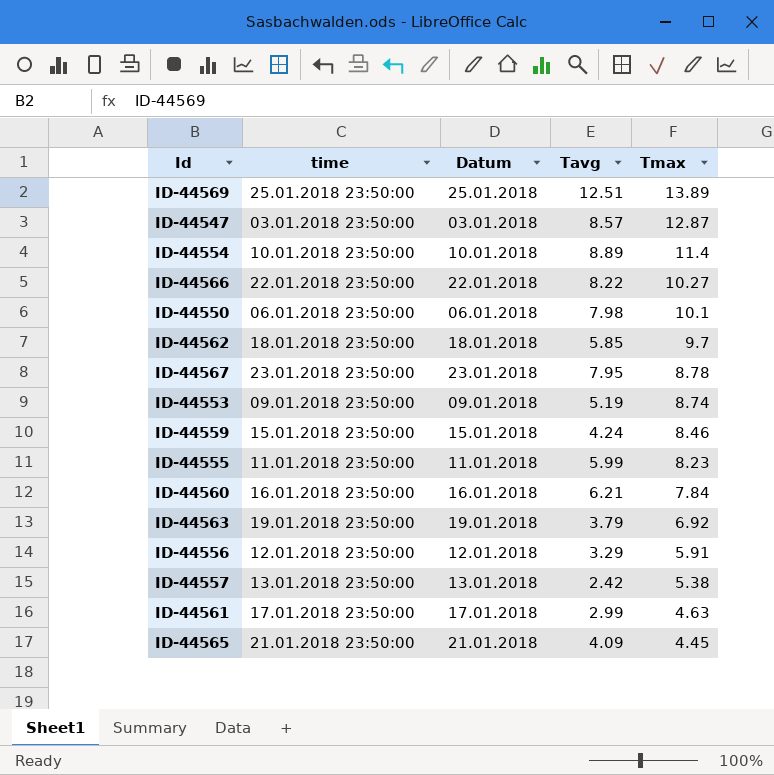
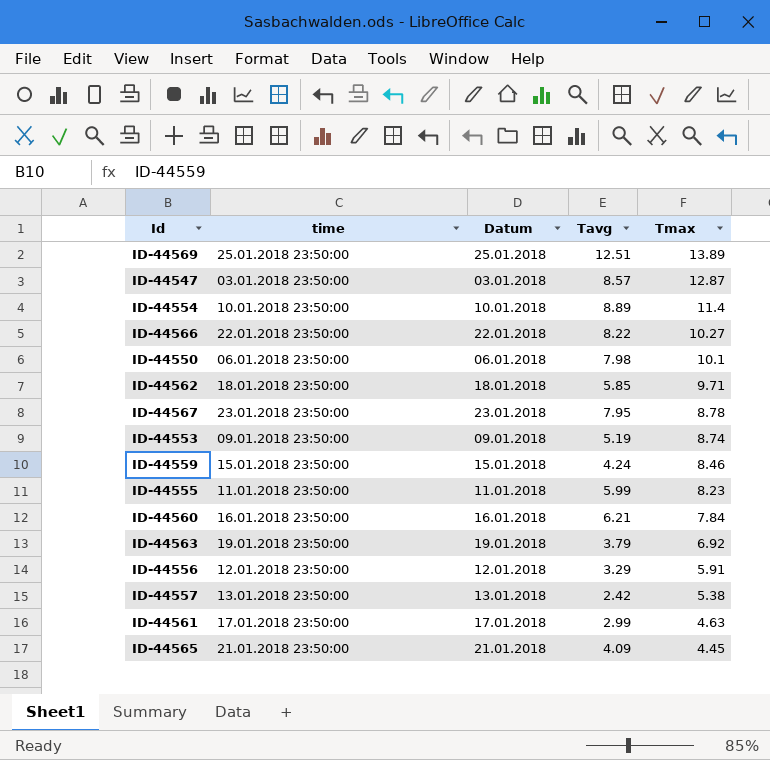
ID-44562 | Tmax: 9.7 -> 9.71

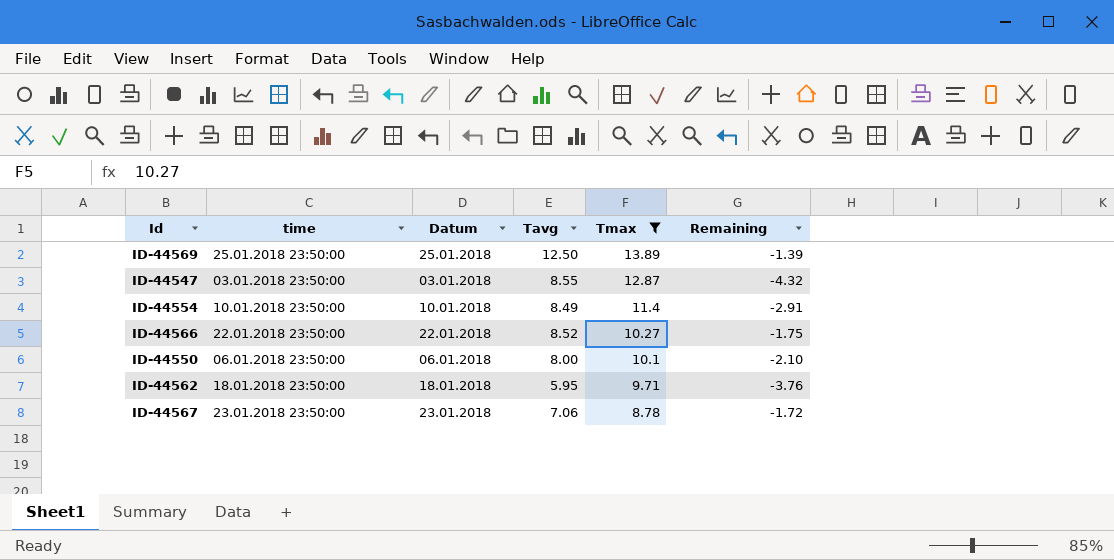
filter: none -> Tmax >= 8.78
column Remaining | formula: none -> [Tavg] - [Tmax]
ID-44569 | Tavg: 12.51 -> 12.50
ID-44547 | Tavg: 8.57 -> 8.55
ID-44554 | Tavg: 8.89 -> 8.49
ID-44566 | Tavg: 8.22 -> 8.52
ID-44550 | Tavg: 7.98 -> 8.00
ID-44562 | Tavg: 5.85 -> 5.95
ID-44567 | Tavg: 7.95 -> 7.06

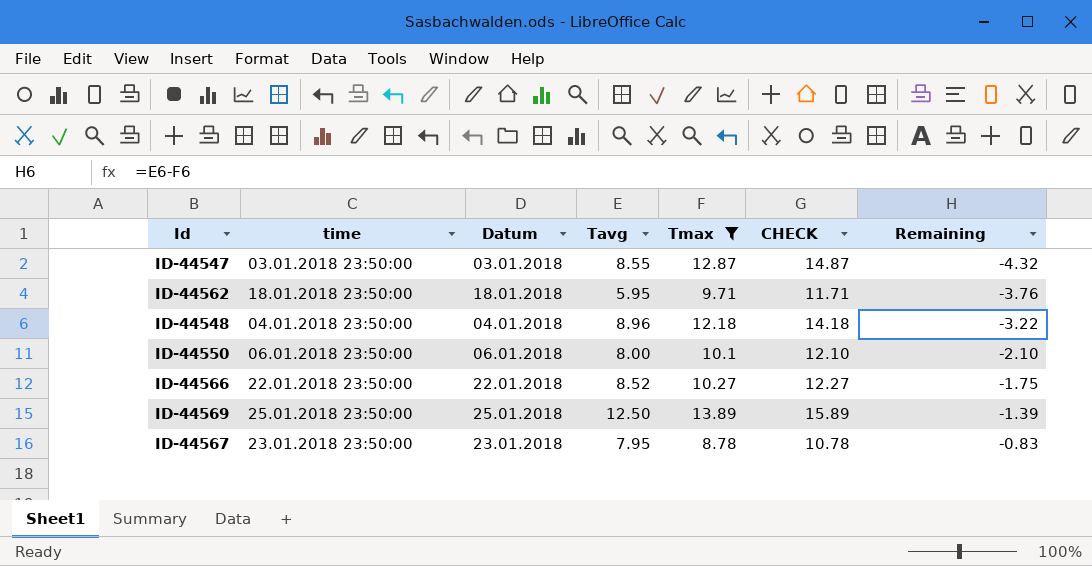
row order: Tmax descending -> Remaining ascending
column CHECK | formula: none -> [Tmax] + 2
row ID-44554: 10.01.2018 23:50:00 | 10.01.2018 | 8.49 | 11.4 | -2.91 -> none
row ID-44548: none -> 04.01.2018 23:50:00 | 04.01.2018 | 8.96 | 12.18 | 14.18 | -3.22
ID-44567 | Tavg: 7.06 -> 7.95
ID-44567 | Remaining: -1.72 -> -0.83

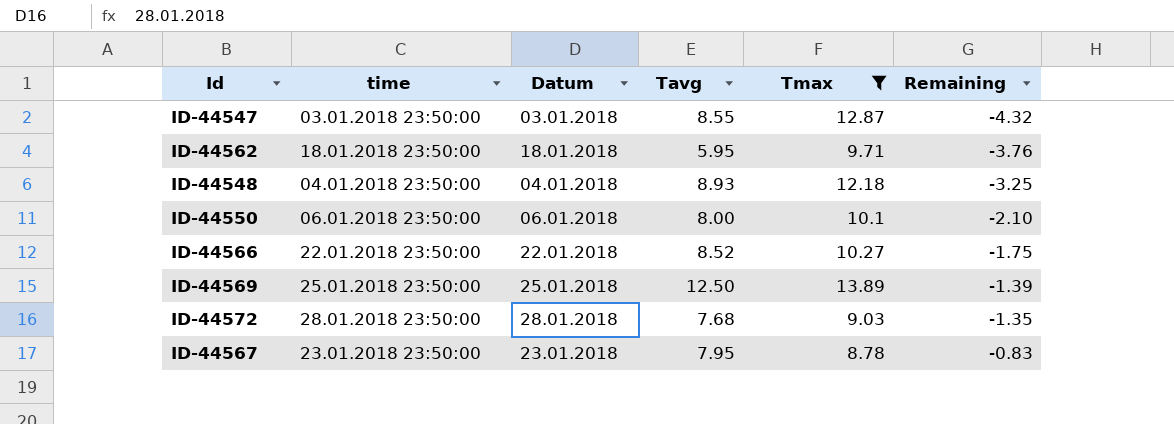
column CHECK | formula: [Tmax] + 2 -> none
ID-44548 | Tavg: 8.96 -> 8.93
ID-44548 | Remaining: -3.22 -> -3.25
row ID-44572: none -> 28.01.2018 23:50:00 | 28.01.2018 | 7.68 | 9.03 | -1.35

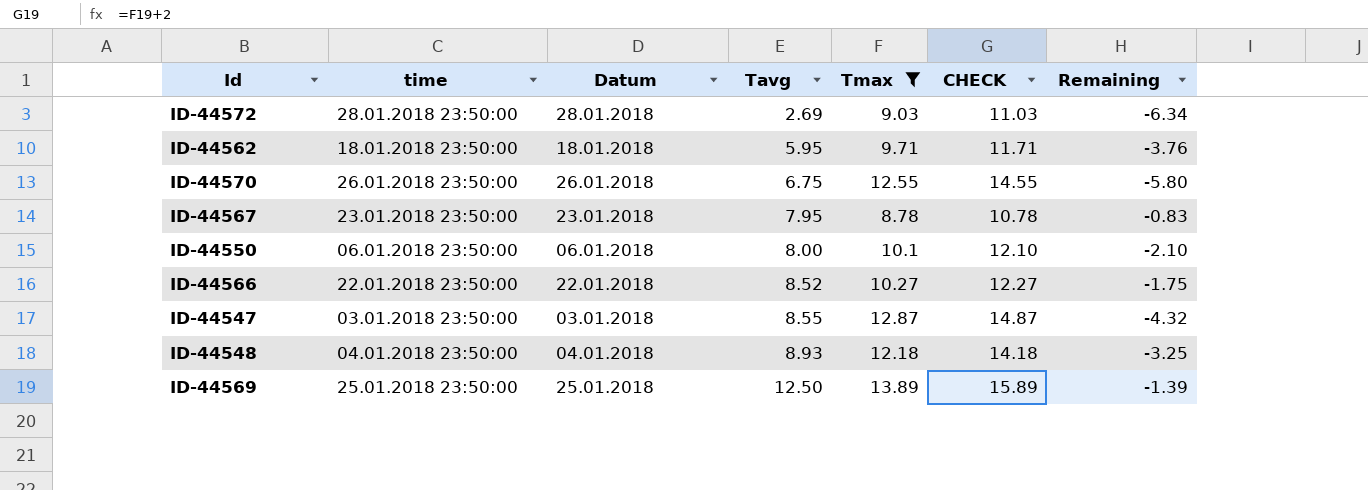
row order: Remaining ascending -> Tavg ascending
column CHECK | formula: none -> [Tmax] + 2
ID-44572 | Tavg: 7.68 -> 2.69
ID-44572 | Remaining: -1.35 -> -6.34
row ID-44570: none -> 26.01.2018 23:50:00 | 26.01.2018 | 6.75 | 12.55 | 14.55 | -5.80

